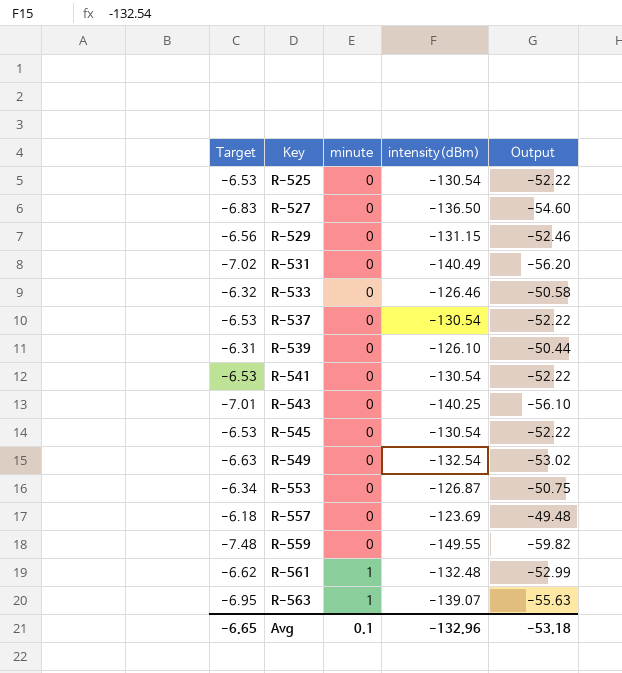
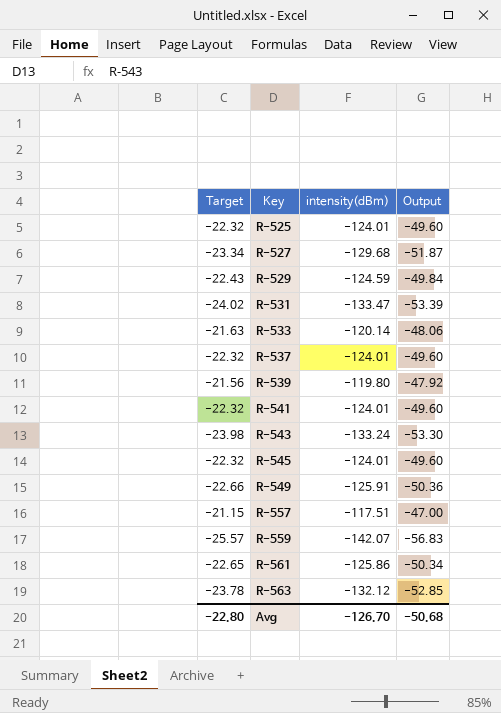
column minute | position: 3 -> none
column Target | formula: [intensity(dBm)] * 0.05 -> [intensity(dBm)] * 0.18
row R-553: -6.34 | 0 | -126.87 | -50.75 -> none
R-525 | intensity(dBm): -130.54 -> -124.01
R-525 | Output: -52.22 -> -49.60
R-527 | intensity(dBm): -136.50 -> -129.68
R-527 | Output: -54.60 -> -51.87
R-529 | intensity(dBm): -131.15 -> -124.59
R-529 | Output: -52.46 -> -49.84
R-531 | intensity(dBm): -140.49 -> -133.47
R-531 | Output: -56.20 -> -53.39
R-533 | intensity(dBm): -126.46 -> -120.14
R-533 | Output: -50.58 -> -48.06
R-537 | intensity(dBm): -130.54 -> -124.01
R-537 | Output: -52.22 -> -49.60
R-539 | intensity(dBm): -126.10 -> -119.80
R-539 | Output: -50.44 -> -47.92
R-541 | intensity(dBm): -130.54 -> -124.01
R-541 | Output: -52.22 -> -49.60
R-543 | intensity(dBm): -140.25 -> -133.24
R-543 | Output: -56.10 -> -53.30
R-545 | intensity(dBm): -130.54 -> -124.01
R-545 | Output: -52.22 -> -49.60
R-549 | intensity(dBm): -132.54 -> -125.91
R-549 | Output: -53.02 -> -50.36
R-557 | intensity(dBm): -123.69 -> -117.51
R-557 | Output: -49.48 -> -47.00
R-559 | intensity(dBm): -149.55 -> -142.07
R-559 | Output: -59.82 -> -56.83
R-561 | intensity(dBm): -132.48 -> -125.86
R-561 | Output: -52.99 -> -50.34
R-563 | intensity(dBm): -139.07 -> -132.12
R-563 | Output: -55.63 -> -52.85
Avg | Target: -6.65 -> -22.80
Avg | intensity(dBm): -132.96 -> -126.70
Avg | Output: -53.18 -> -50.68

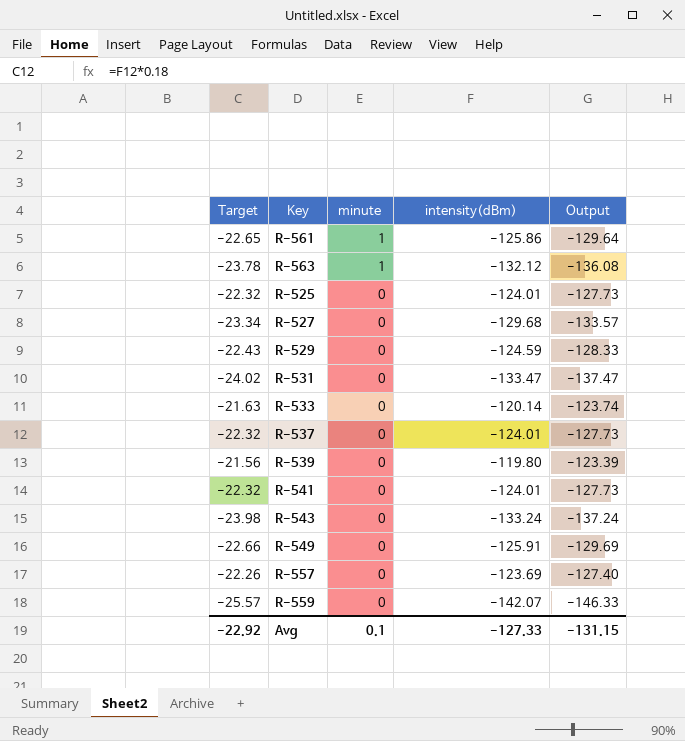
row order: Key ascending -> minute descending
column minute | position: none -> 3
column Output | formula: [intensity(dBm)] * 0.4 -> [intensity(dBm)] * 1.03
row R-545: -22.32 | -124.01 | -49.60 -> none
R-557 | Target: -21.15 -> -22.26
R-557 | intensity(dBm): -117.51 -> -123.69
Avg | Target: -22.80 -> -22.92
Avg | intensity(dBm): -126.70 -> -127.33
Avg | Output: -50.68 -> -131.15

